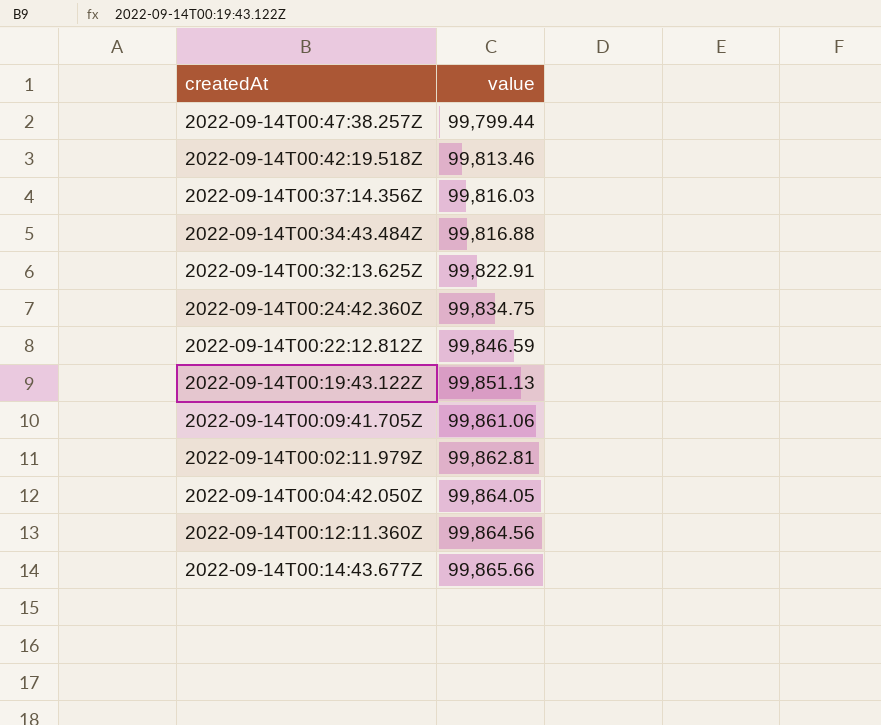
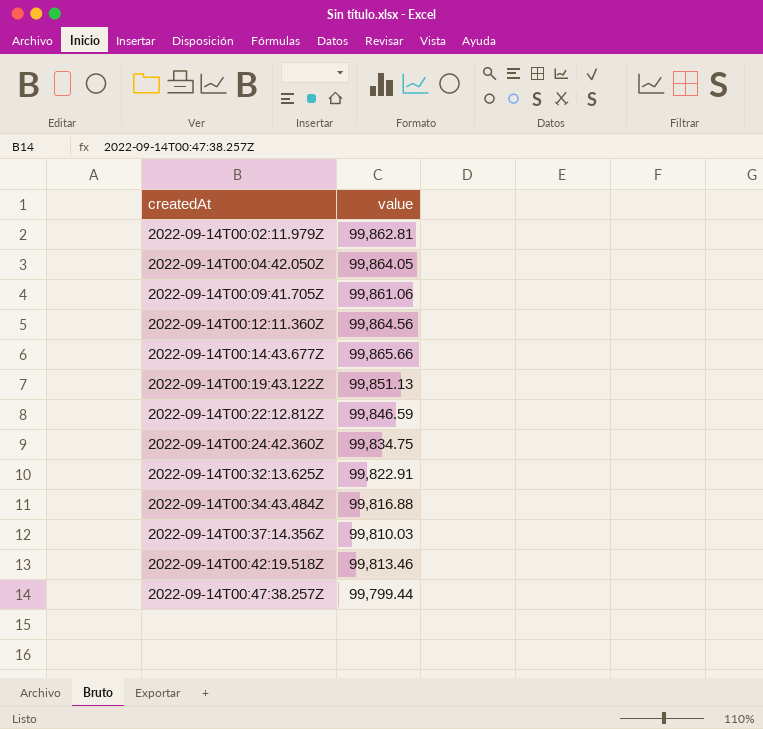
row order: value ascending -> createdAt ascending
2022-09-14T00:37:14.356Z | value: 99,816.03 -> 99,810.03

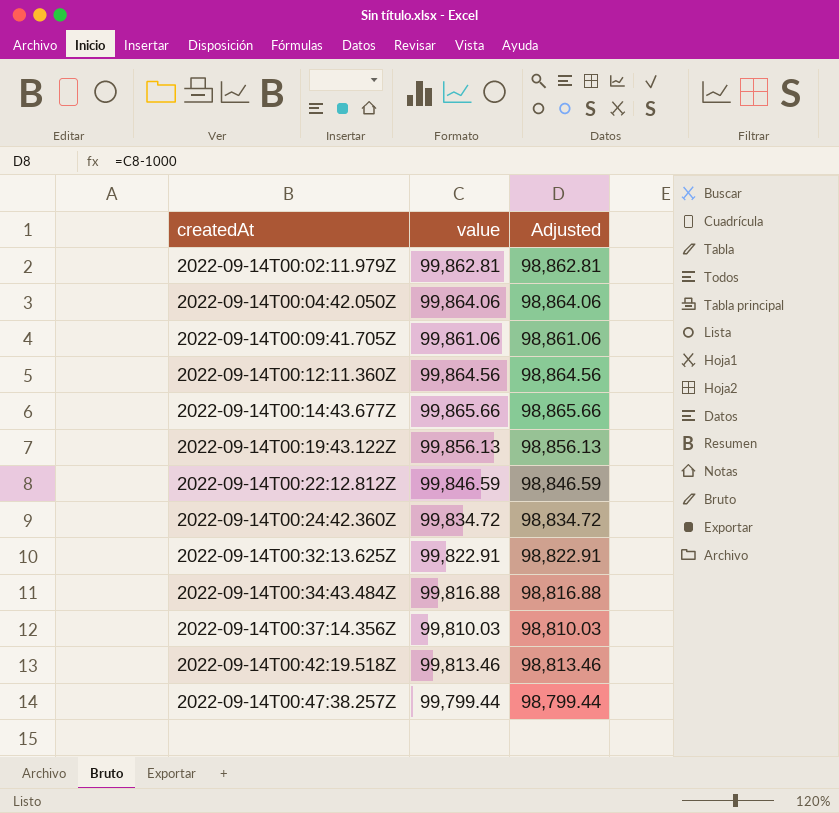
column Adjusted | formula: none -> [value] - 1000
2022-09-14T00:04:42.050Z | value: 99,864.05 -> 99,864.06
2022-09-14T00:19:43.122Z | value: 99,851.13 -> 99,856.13
2022-09-14T00:24:42.360Z | value: 99,834.75 -> 99,834.72

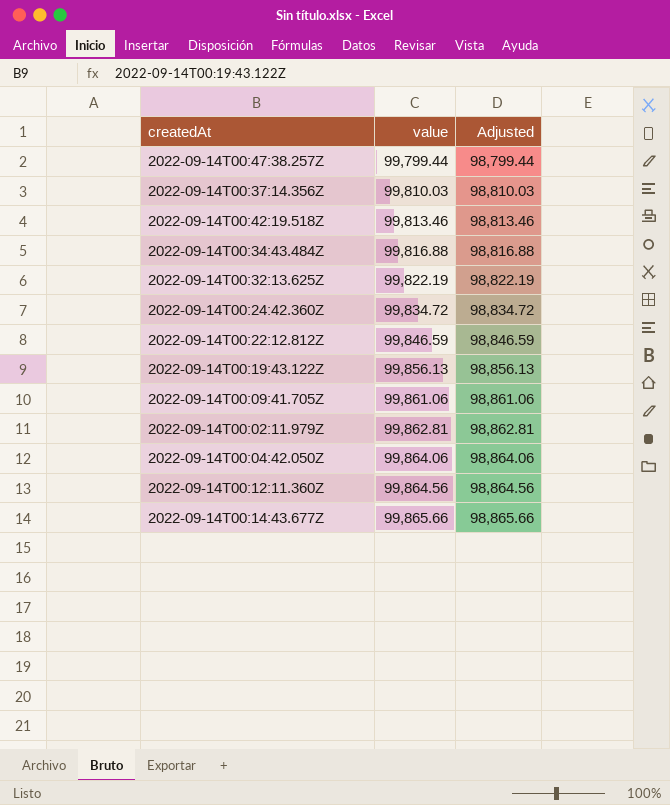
row order: createdAt ascending -> value ascending
2022-09-14T00:32:13.625Z | value: 99,822.91 -> 99,822.19
2022-09-14T00:32:13.625Z | Adjusted: 98,822.91 -> 98,822.19

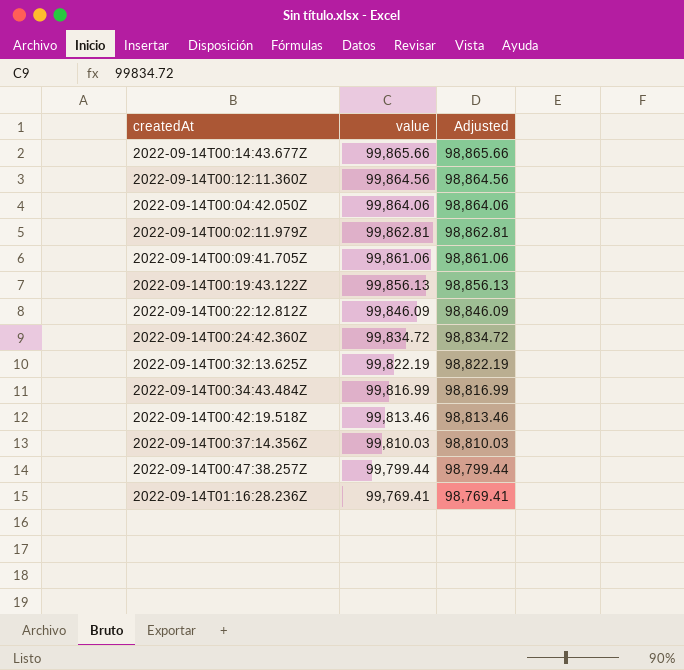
row order: value ascending -> value descending
2022-09-14T00:22:12.812Z | value: 99,846.59 -> 99,846.09
2022-09-14T00:22:12.812Z | Adjusted: 98,846.59 -> 98,846.09
2022-09-14T00:34:43.484Z | value: 99,816.88 -> 99,816.99
2022-09-14T00:34:43.484Z | Adjusted: 98,816.88 -> 98,816.99
row 2022-09-14T01:16:28.236Z: none -> 99,769.41 | 98,769.41

